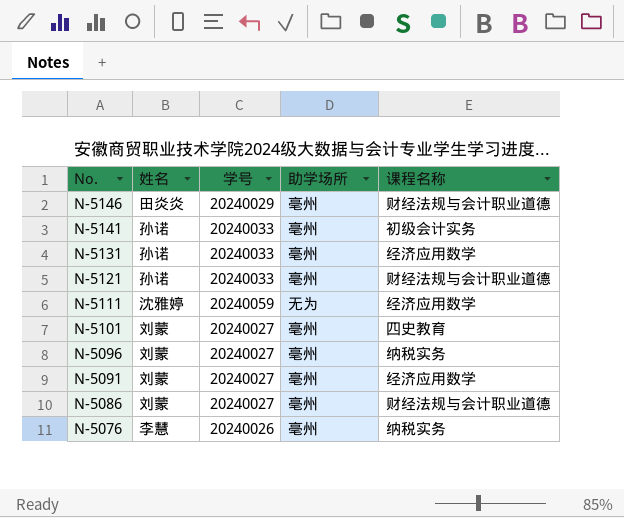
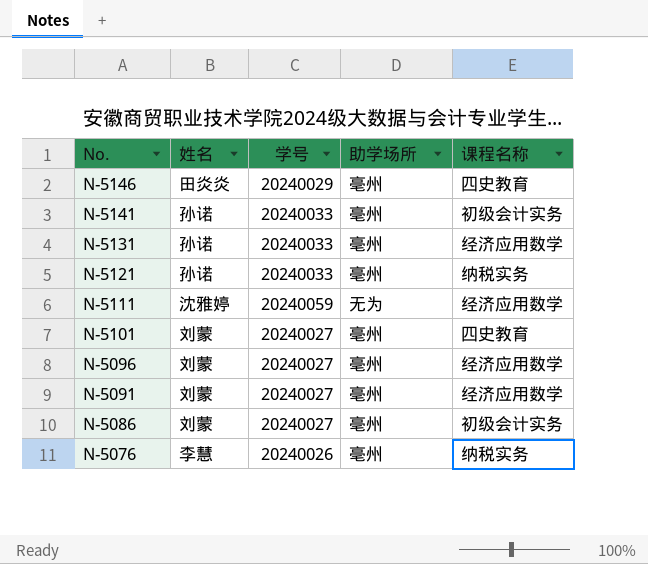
N-5146 | 课程名称: 财经法规与会计职业道德 -> 四史教育
N-5121 | 课程名称: 财经法规与会计职业道德 -> 纳税实务
N-5096 | 课程名称: 纳税实务 -> 经济应用数学
N-5086 | 课程名称: 财经法规与会计职业道德 -> 初级会计实务

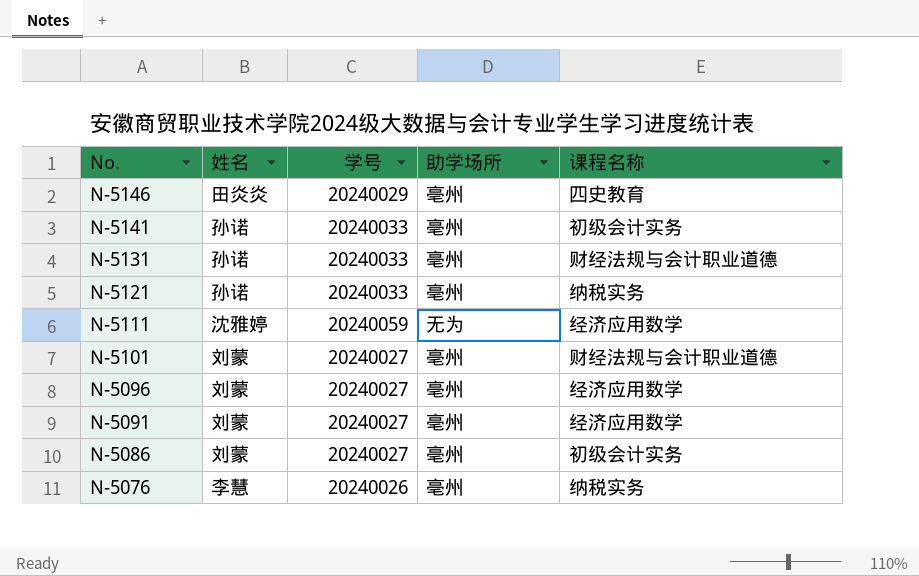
N-5131 | 课程名称: 经济应用数学 -> 财经法规与会计职业道德
N-5101 | 课程名称: 四史教育 -> 财经法规与会计职业道德

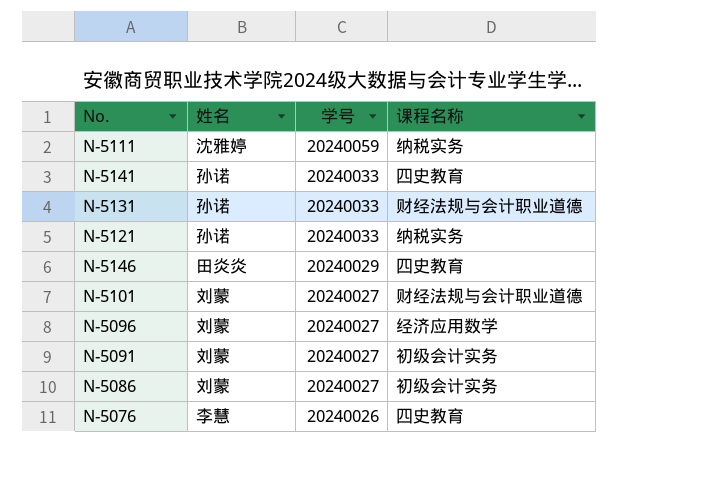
row order: No. descending -> 学号 descending
column 助学场所 | position: 4 -> none
N-5111 | 课程名称: 经济应用数学 -> 纳税实务
N-5141 | 课程名称: 初级会计实务 -> 四史教育
N-5091 | 课程名称: 经济应用数学 -> 初级会计实务
N-5076 | 课程名称: 纳税实务 -> 四史教育

